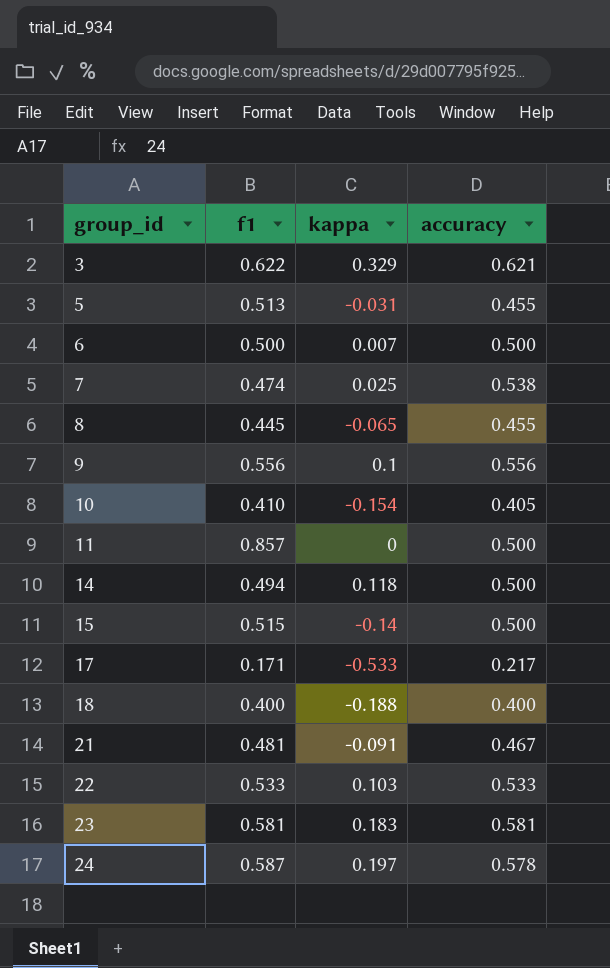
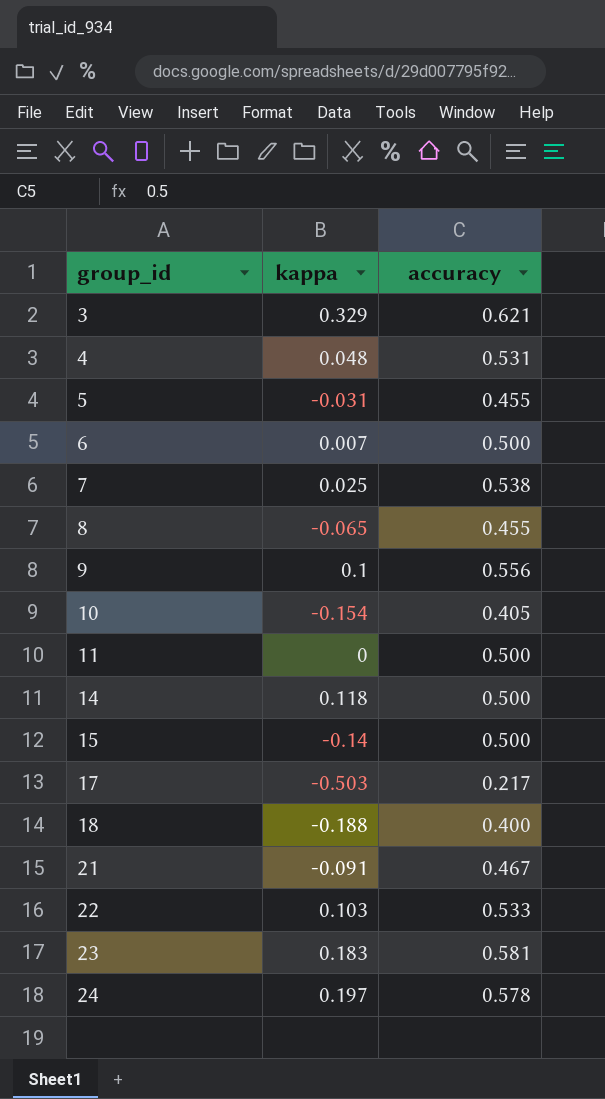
column f1 | position: 2 -> none
row 4: none -> 0.048 | 0.531
17 | kappa: -0.533 -> -0.503

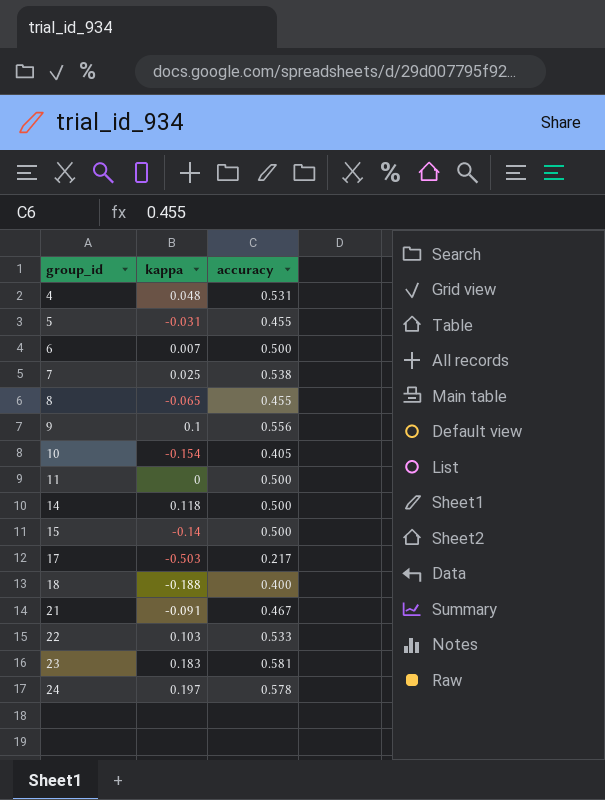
row 3: 0.329 | 0.621 -> none

